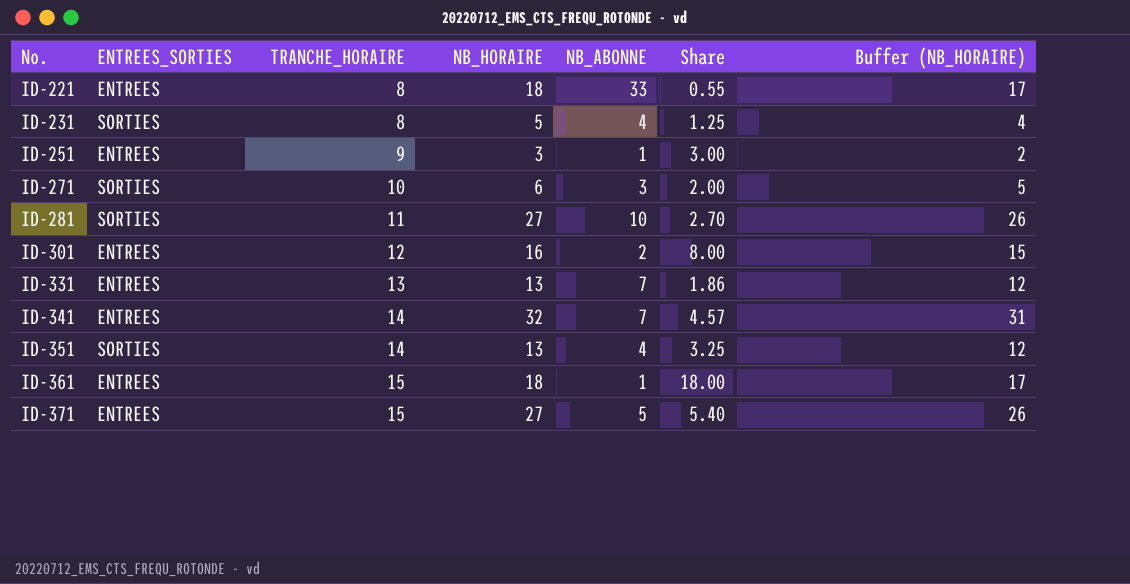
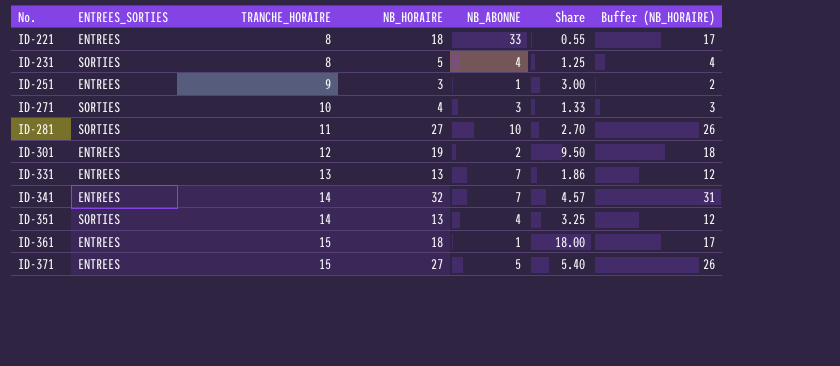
ID-271 | NB_HORAIRE: 6 -> 4
ID-271 | Share: 2.00 -> 1.33
ID-271 | Buffer (NB_HORAIRE): 5 -> 3
ID-301 | NB_HORAIRE: 16 -> 19
ID-301 | Share: 8.00 -> 9.50
ID-301 | Buffer (NB_HORAIRE): 15 -> 18

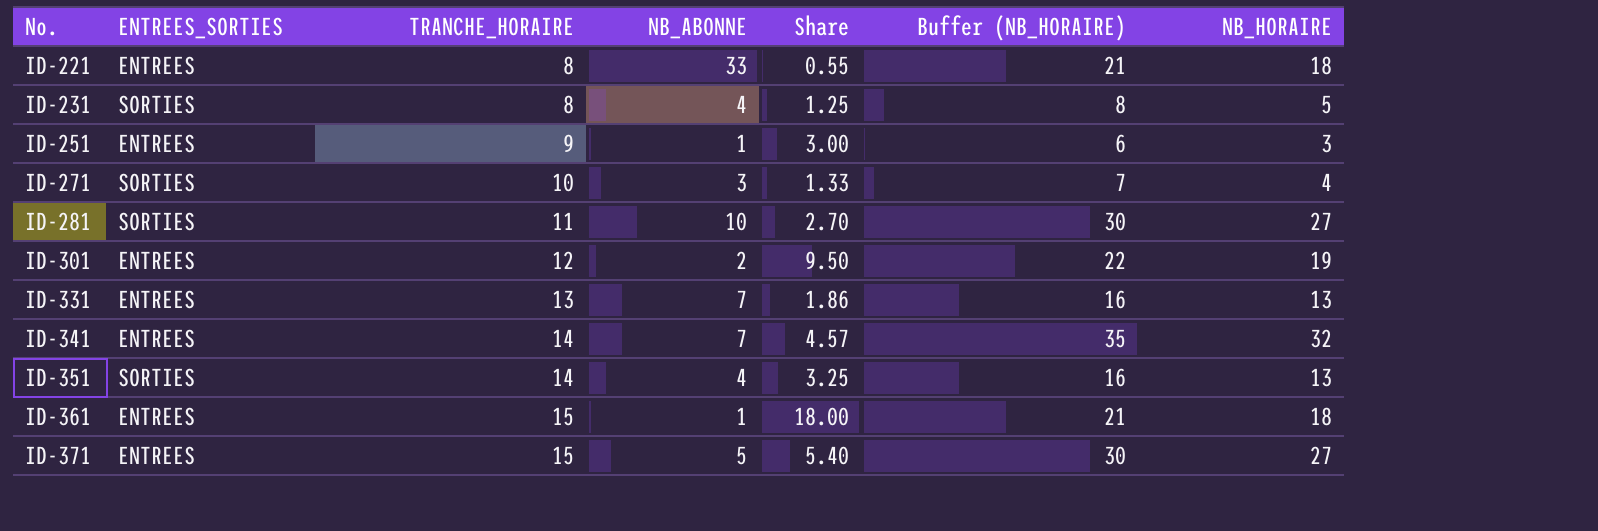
column Buffer (NB_HORAIRE) | formula: [NB_HORAIRE] - 1 -> [NB_HORAIRE] + 3
column NB_HORAIRE | position: 4 -> 7

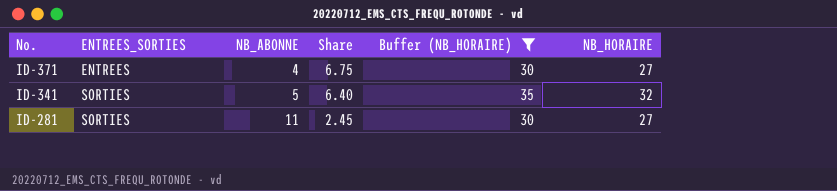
filter: none -> Buffer (NB_HORAIRE) >= 30
row order: No. ascending -> No. descending
column TRANCHE_HORAIRE | position: 3 -> none
ID-371 | NB_ABONNE: 5 -> 4
ID-371 | Share: 5.40 -> 6.75
ID-341 | ENTREES_SORTIES: ENTREES -> SORTIES
ID-341 | NB_ABONNE: 7 -> 5
ID-341 | Share: 4.57 -> 6.40
ID-281 | NB_ABONNE: 10 -> 11
ID-281 | Share: 2.70 -> 2.45

